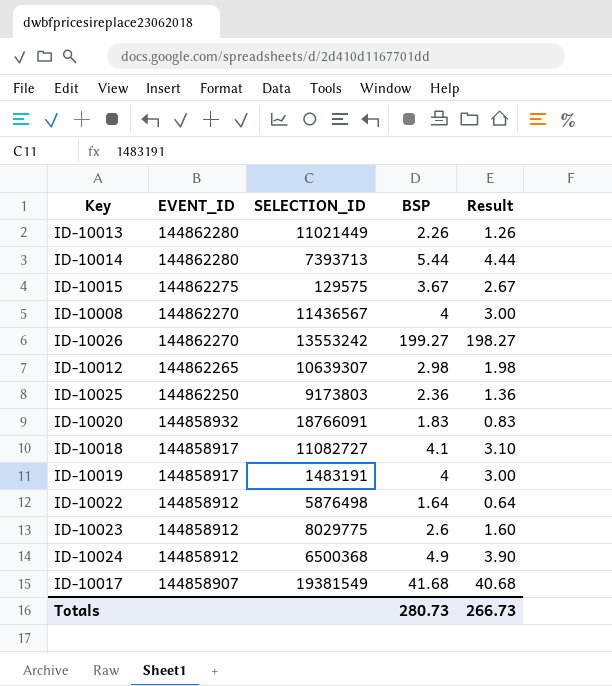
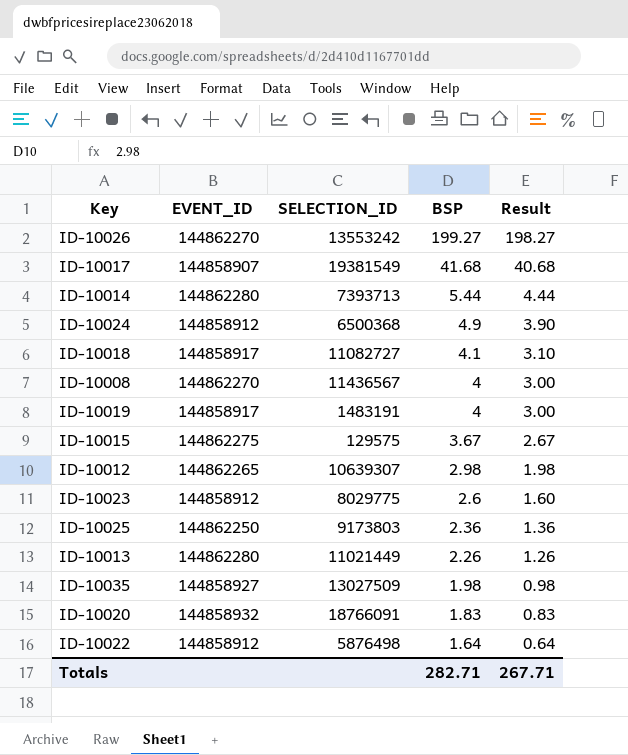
row order: EVENT_ID descending -> BSP descending
row ID-10035: none -> 144858927 | 13027509 | 1.98 | 0.98
Totals | BSP: 280.73 -> 282.71
Totals | Result: 266.73 -> 267.71

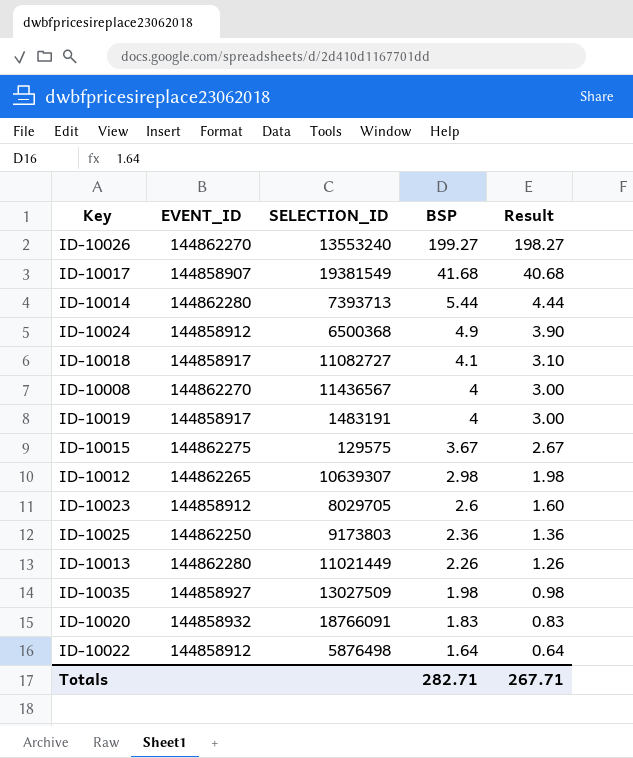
ID-10026 | SELECTION_ID: 13553242 -> 13553240
ID-10023 | SELECTION_ID: 8029775 -> 8029705

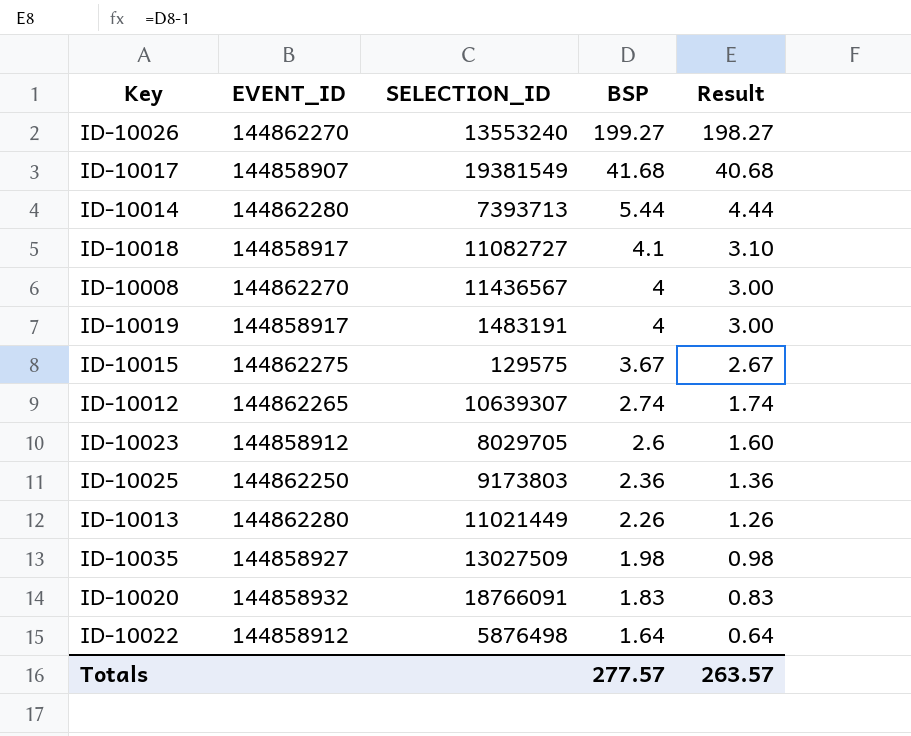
row ID-10024: 144858912 | 6500368 | 4.9 | 3.90 -> none
ID-10012 | BSP: 2.98 -> 2.74
ID-10012 | Result: 1.98 -> 1.74
Totals | BSP: 282.71 -> 277.57
Totals | Result: 267.71 -> 263.57

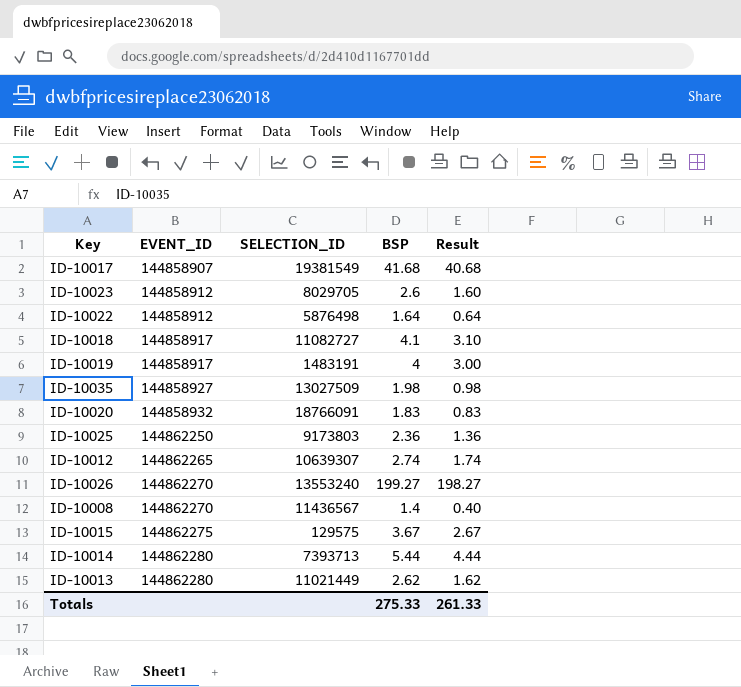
row order: BSP descending -> EVENT_ID ascending
ID-10008 | BSP: 4 -> 1.4
ID-10008 | Result: 3.00 -> 0.40
ID-10013 | BSP: 2.26 -> 2.62
ID-10013 | Result: 1.26 -> 1.62
Totals | BSP: 277.57 -> 275.33
Totals | Result: 263.57 -> 261.33

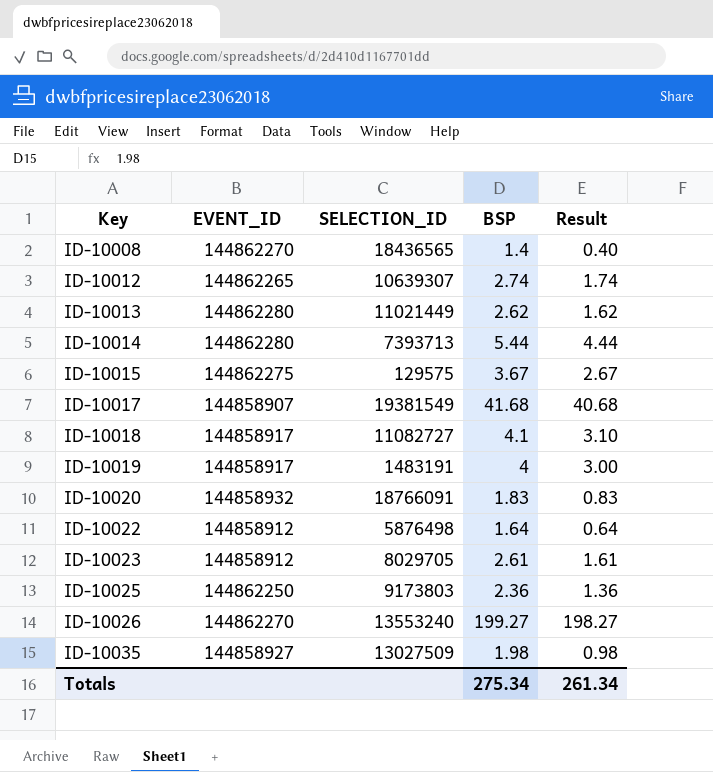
row order: EVENT_ID ascending -> Key ascending
ID-10008 | SELECTION_ID: 11436567 -> 18436565
ID-10023 | BSP: 2.6 -> 2.61
ID-10023 | Result: 1.60 -> 1.61
Totals | BSP: 275.33 -> 275.34
Totals | Result: 261.33 -> 261.34

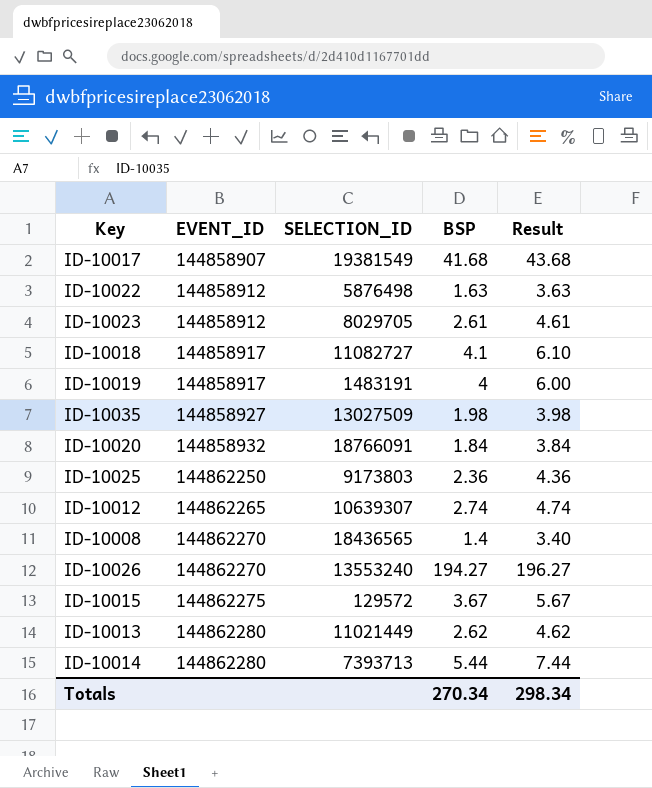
row order: Key ascending -> EVENT_ID ascending
column Result | formula: [BSP] - 1 -> [BSP] + 2
ID-10022 | BSP: 1.64 -> 1.63
ID-10020 | BSP: 1.83 -> 1.84
ID-10026 | BSP: 199.27 -> 194.27
ID-10015 | SELECTION_ID: 129575 -> 129572
Totals | BSP: 275.34 -> 270.34
Totals | Result: 261.34 -> 298.34

